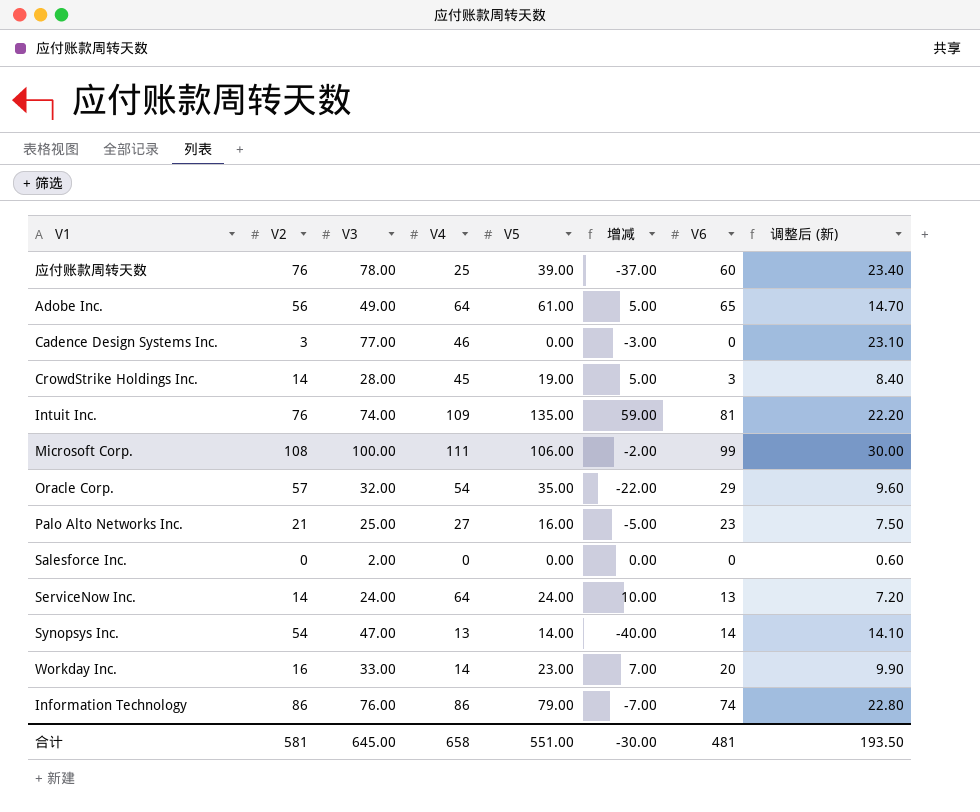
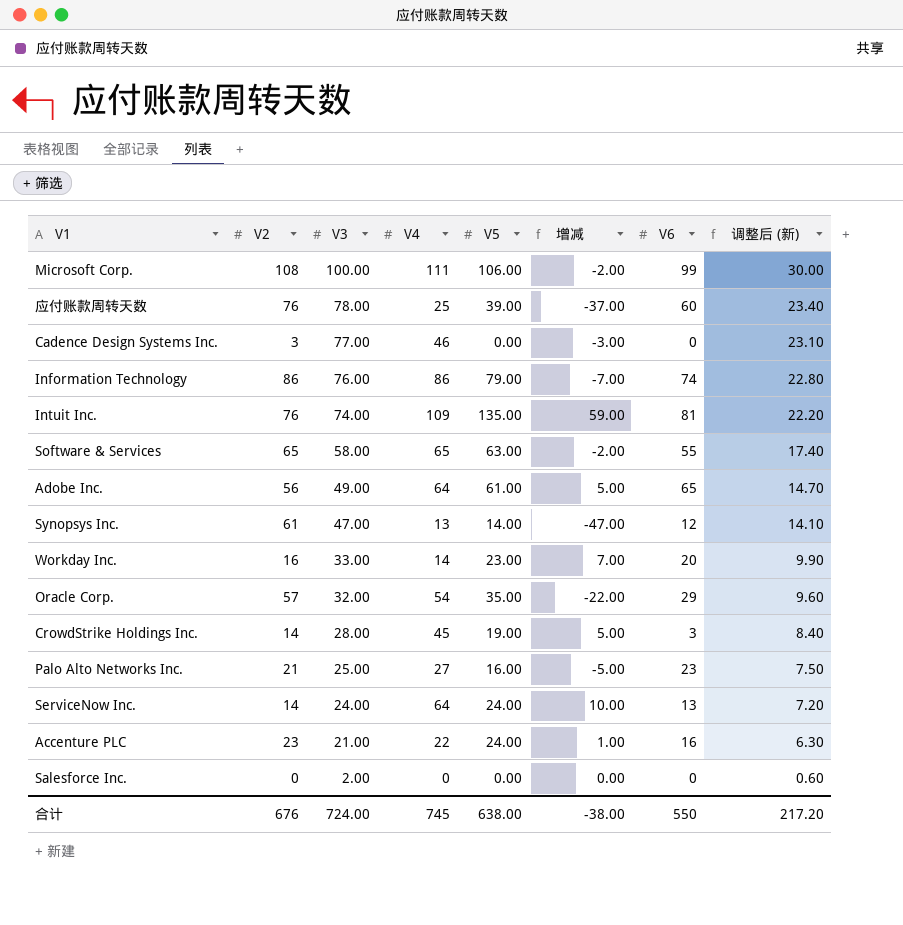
row order: none -> V3 descending
row Software & Services: none -> 65 | 58.00 | 65 | 63.00 | -2.00 | 55 | 17.40
Synopsys Inc. | V2: 54 -> 61
Synopsys Inc. | 增减: -40.00 -> -47.00
Synopsys Inc. | V6: 14 -> 12
row Accenture PLC: none -> 23 | 21.00 | 22 | 24.00 | 1.00 | 16 | 6.30
合计 | V2: 581 -> 676
合计 | V3: 645.00 -> 724.00
合计 | V4: 658 -> 745
合计 | V5: 551.00 -> 638.00
合计 | 增减: -30.00 -> -38.00
合计 | V6: 481 -> 550
合计 | 调整后 (新): 193.50 -> 217.20

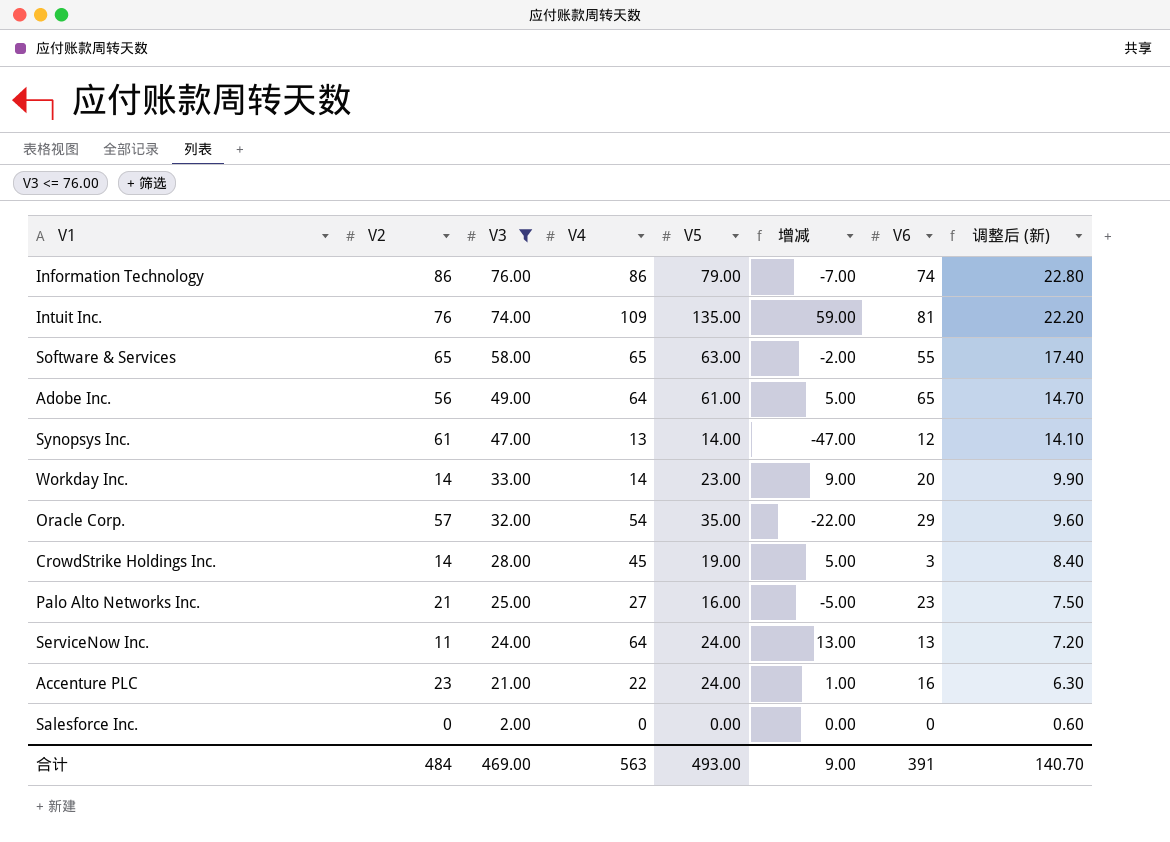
filter: none -> V3 <= 76.00
Workday Inc. | V2: 16 -> 14
Workday Inc. | 增减: 7.00 -> 9.00
ServiceNow Inc. | V2: 14 -> 11
ServiceNow Inc. | 增减: 10.00 -> 13.00
合计 | V2: 676 -> 484
合计 | V3: 724.00 -> 469.00
合计 | V4: 745 -> 563
合计 | V5: 638.00 -> 493.00
合计 | 增减: -38.00 -> 9.00
合计 | V6: 550 -> 391
合计 | 调整后 (新): 217.20 -> 140.70

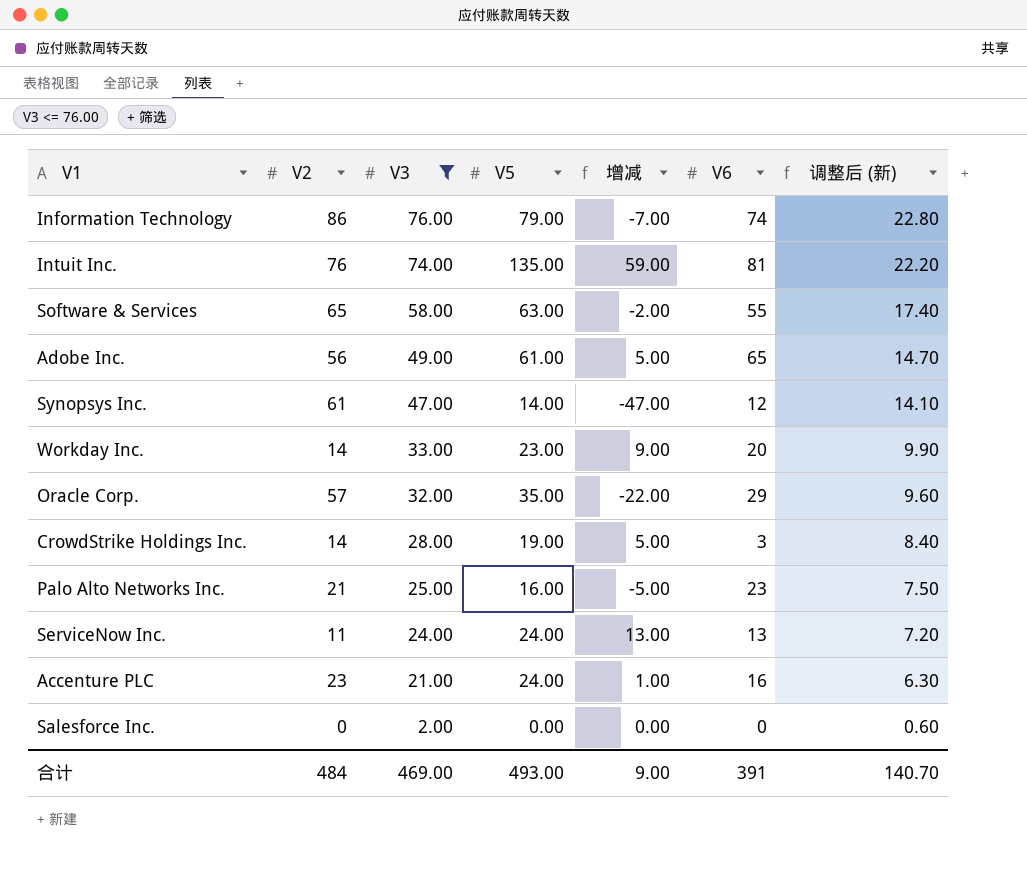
column V4 | position: 4 -> none

